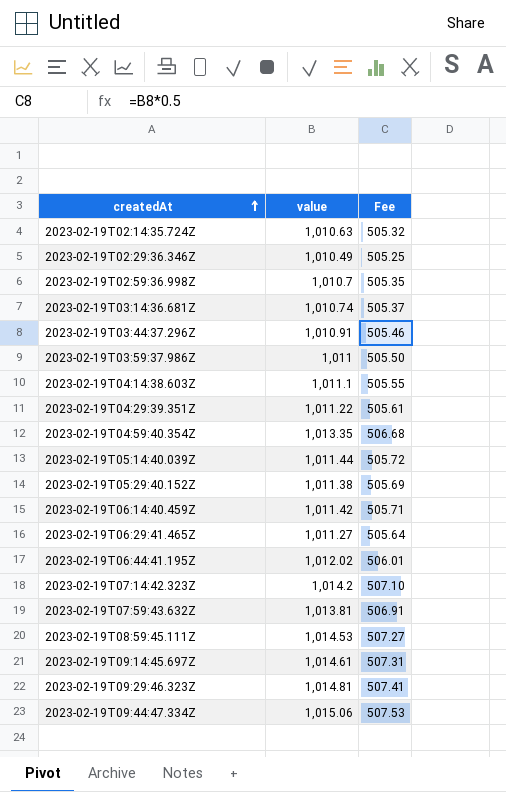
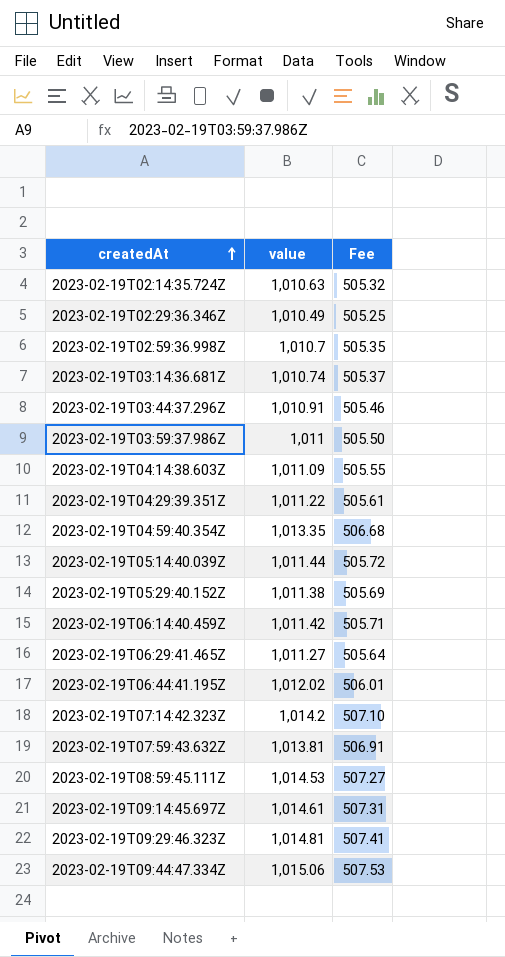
2023-02-19T04:14:38.603Z | value: 1,011.1 -> 1,011.09

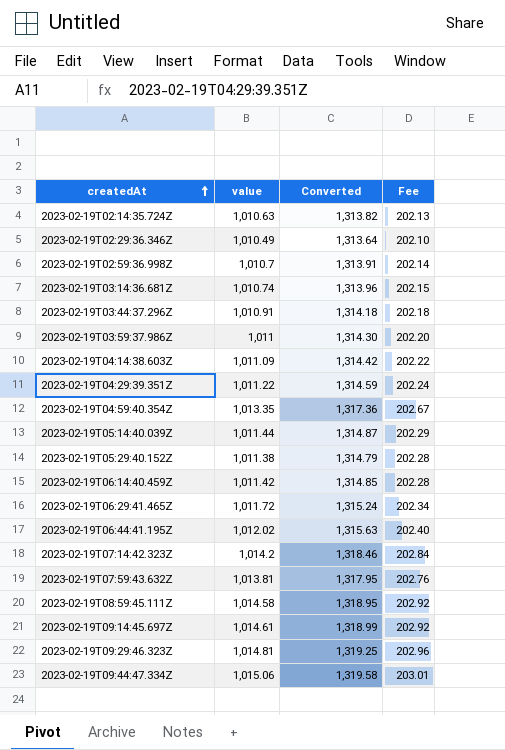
column Converted | formula: none -> [value] * 1.3
column Fee | formula: [value] * 0.5 -> [value] * 0.2
2023-02-19T06:29:41.465Z | value: 1,011.27 -> 1,011.72
2023-02-19T08:59:45.111Z | value: 1,014.53 -> 1,014.58

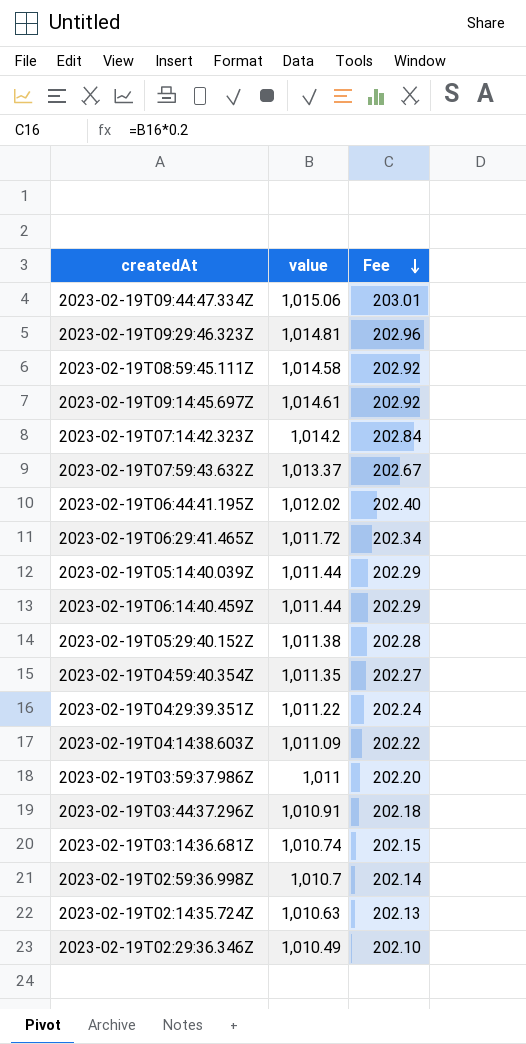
row order: createdAt ascending -> Fee descending
column Converted | formula: [value] * 1.3 -> none
2023-02-19T07:59:43.632Z | value: 1,013.81 -> 1,013.37
2023-02-19T07:59:43.632Z | Fee: 202.76 -> 202.67
2023-02-19T06:14:40.459Z | value: 1,011.42 -> 1,011.44
2023-02-19T06:14:40.459Z | Fee: 202.28 -> 202.29
2023-02-19T04:59:40.354Z | value: 1,013.35 -> 1,011.35
2023-02-19T04:59:40.354Z | Fee: 202.67 -> 202.27

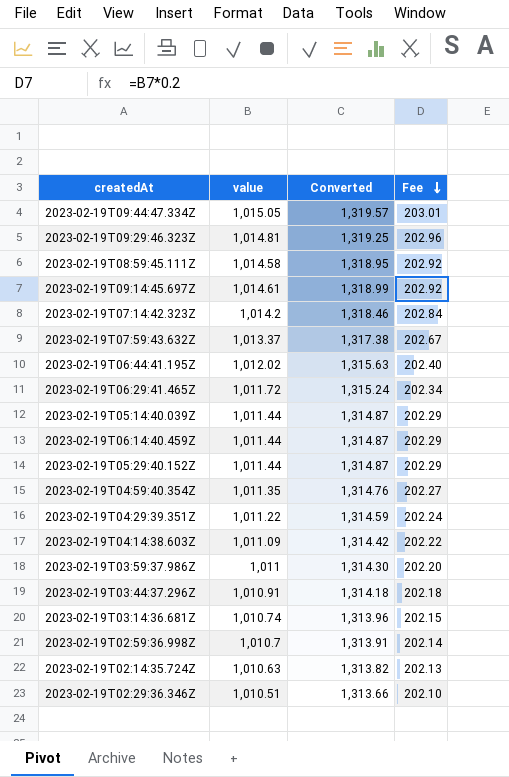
column Converted | formula: none -> [value] * 1.3
2023-02-19T09:44:47.334Z | value: 1,015.06 -> 1,015.05
2023-02-19T05:29:40.152Z | value: 1,011.38 -> 1,011.44
2023-02-19T05:29:40.152Z | Fee: 202.28 -> 202.29
2023-02-19T02:29:36.346Z | value: 1,010.49 -> 1,010.51

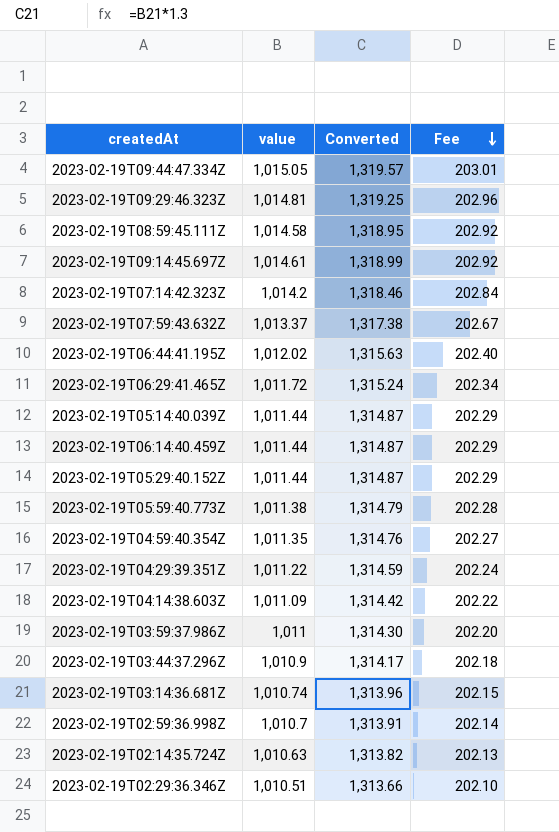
row 2023-02-19T05:59:40.773Z: none -> 1,011.38 | 1,314.79 | 202.28
2023-02-19T03:44:37.296Z | value: 1,010.91 -> 1,010.9
2023-02-19T03:44:37.296Z | Converted: 1,314.18 -> 1,314.17

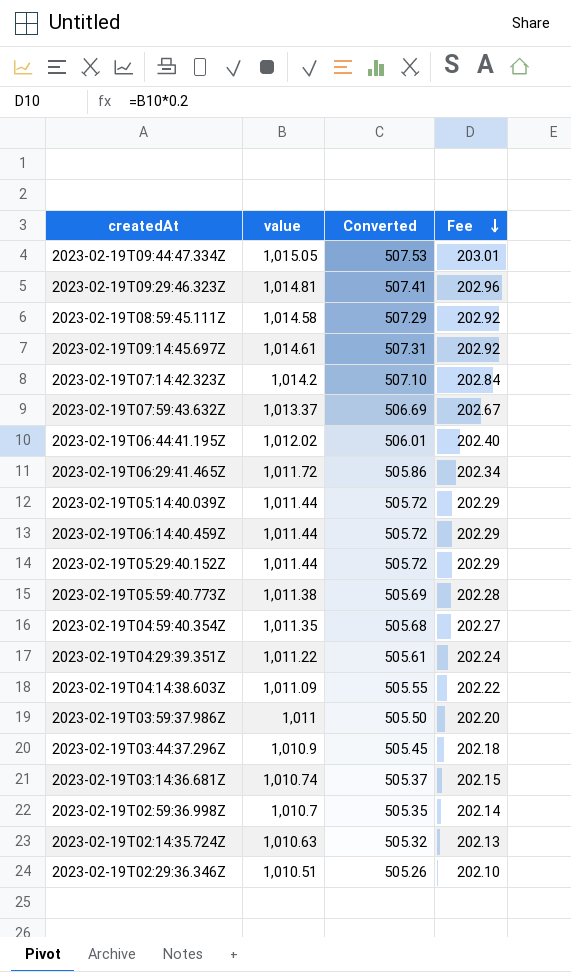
column Converted | formula: [value] * 1.3 -> [value] * 0.5

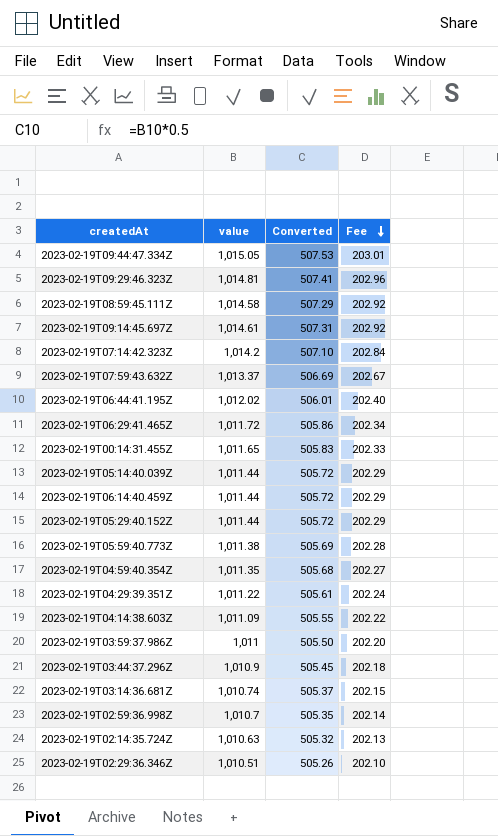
row 2023-02-19T00:14:31.455Z: none -> 1,011.65 | 505.83 | 202.33

